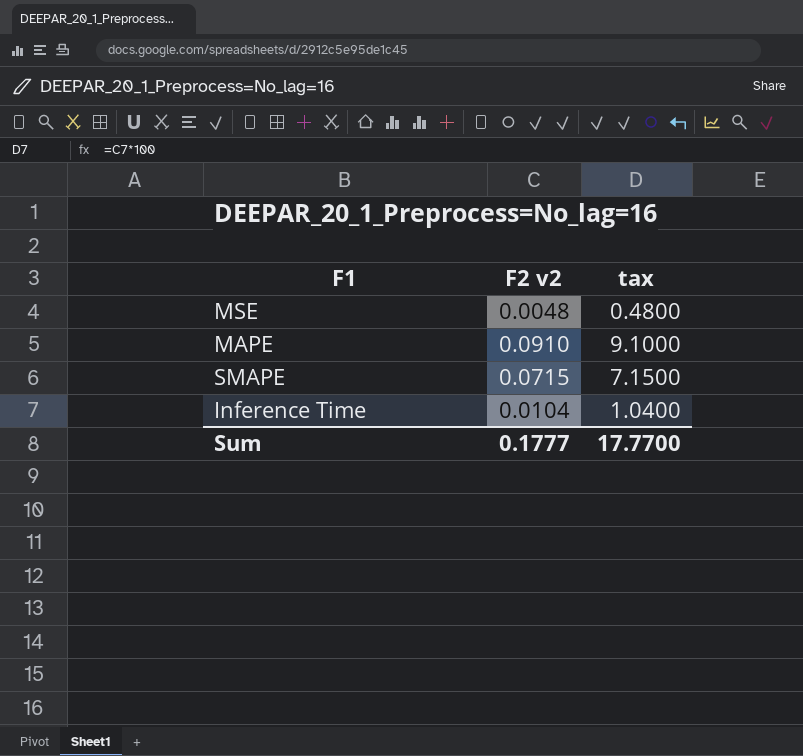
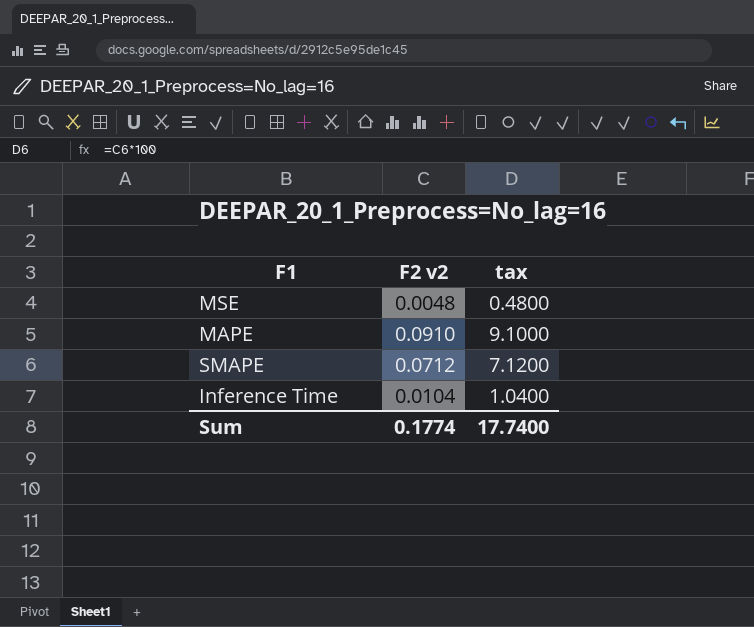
SMAPE | F2 v2: 0.0715 -> 0.0712
SMAPE | tax: 7.1500 -> 7.1200
Sum | F2 v2: 0.1777 -> 0.1774
Sum | tax: 17.7700 -> 17.7400

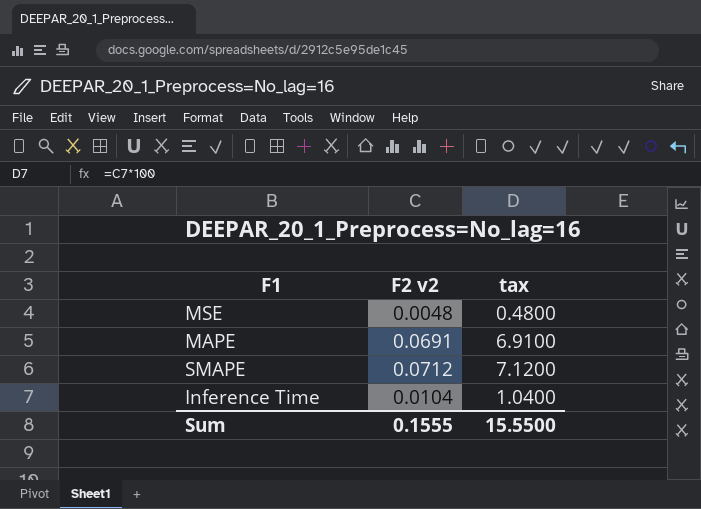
MAPE | F2 v2: 0.0910 -> 0.0691
MAPE | tax: 9.1000 -> 6.9100
Sum | F2 v2: 0.1774 -> 0.1555
Sum | tax: 17.7400 -> 15.5500

